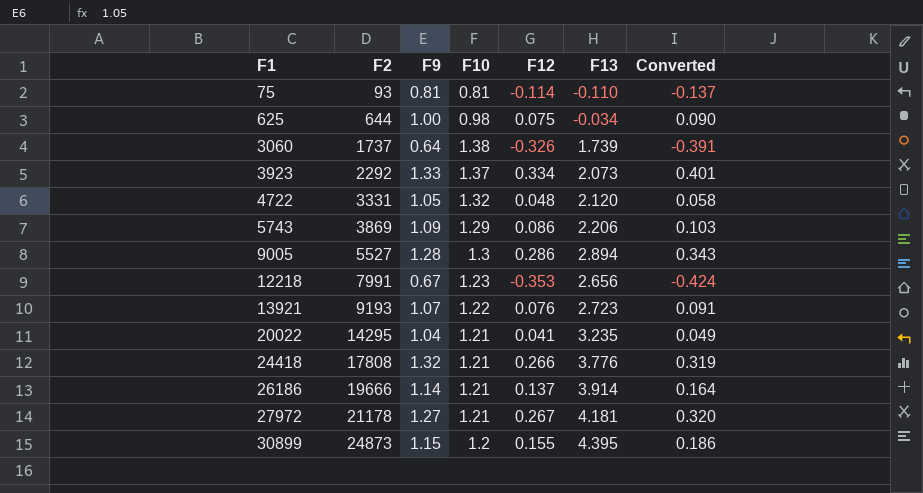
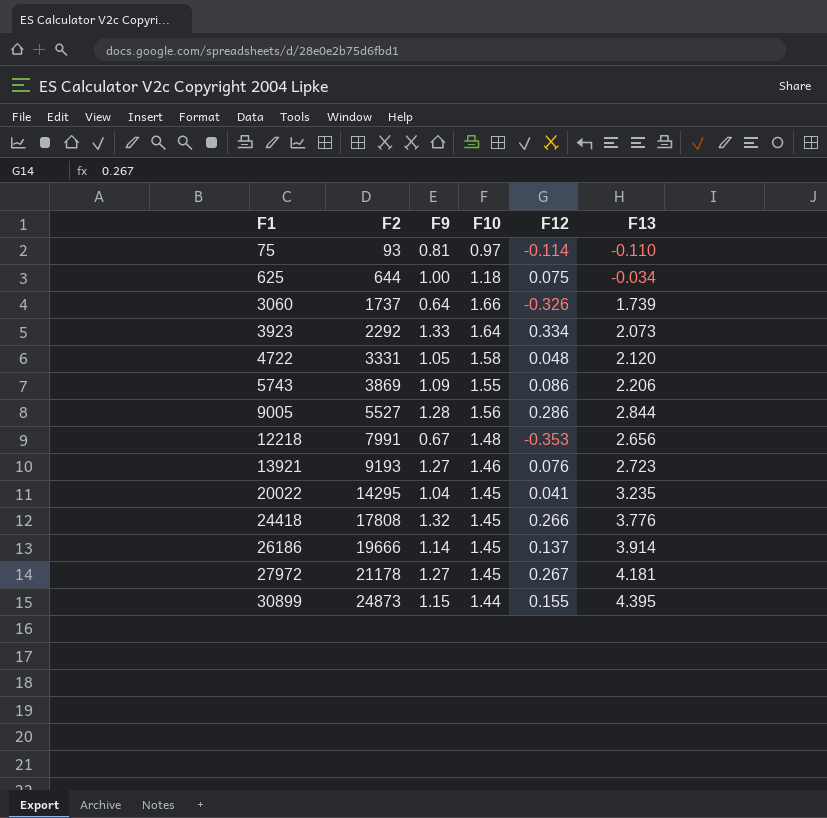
column Converted | formula: [F12] * 1.2 -> none
75 | F10: 0.81 -> 0.97
625 | F10: 0.98 -> 1.18
3060 | F10: 1.38 -> 1.66
3923 | F10: 1.37 -> 1.64
4722 | F10: 1.32 -> 1.58
5743 | F10: 1.29 -> 1.55
9005 | F10: 1.3 -> 1.56
9005 | F13: 2.894 -> 2.844
12218 | F10: 1.23 -> 1.48
13921 | F9: 1.07 -> 1.27
13921 | F10: 1.22 -> 1.46
20022 | F10: 1.21 -> 1.45
24418 | F10: 1.21 -> 1.45
26186 | F10: 1.21 -> 1.45
27972 | F10: 1.21 -> 1.45
30899 | F10: 1.2 -> 1.44

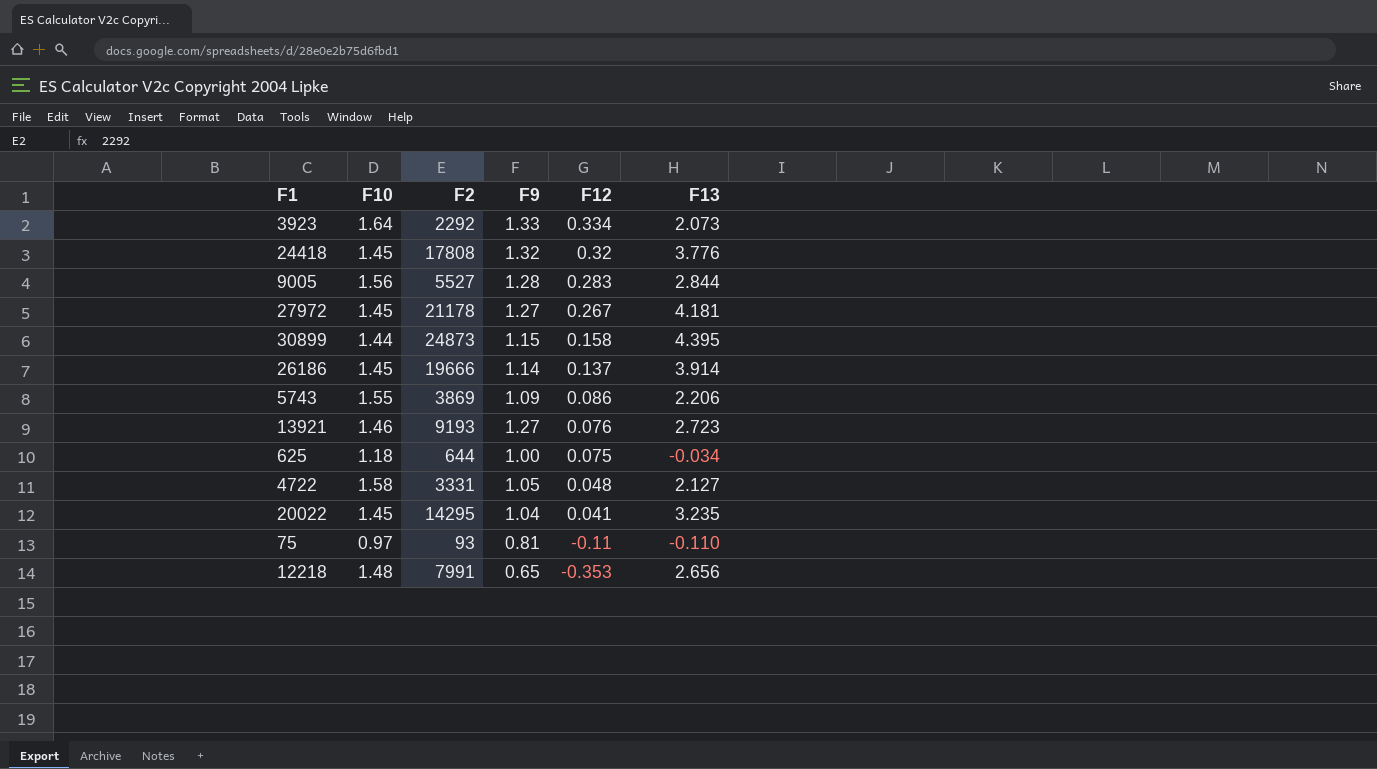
row order: F1 ascending -> F12 descending
column F10 | position: 4 -> 2
row 3060: 1737 | 0.64 | 1.66 | -0.326 | 1.739 -> none
24418 | F12: 0.266 -> 0.32
9005 | F12: 0.286 -> 0.283
30899 | F12: 0.155 -> 0.158
4722 | F13: 2.120 -> 2.127
75 | F12: -0.114 -> -0.11
12218 | F9: 0.67 -> 0.65

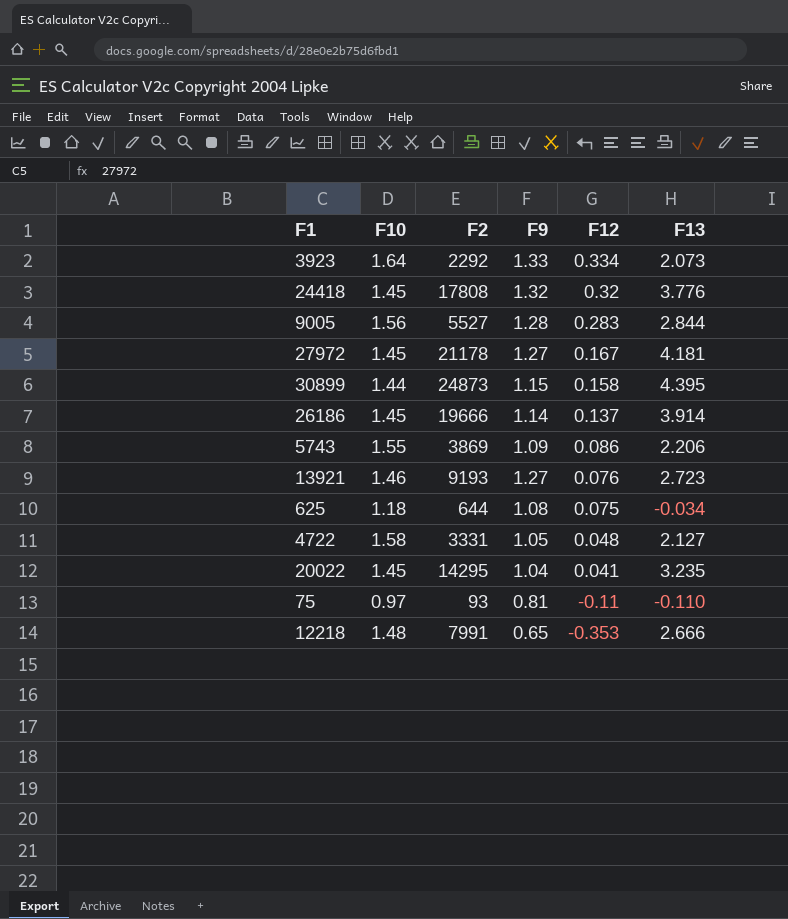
27972 | F12: 0.267 -> 0.167
625 | F9: 1.00 -> 1.08
12218 | F13: 2.656 -> 2.666

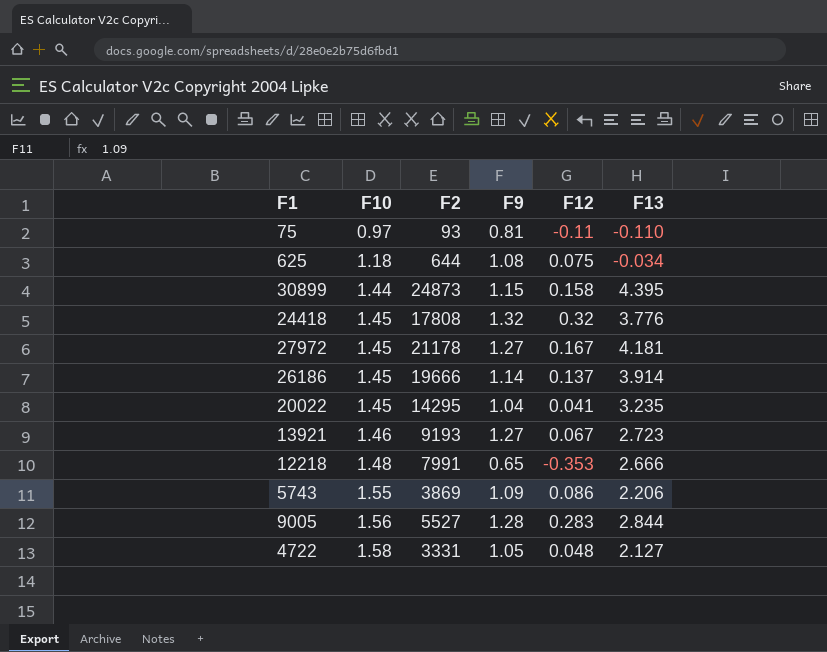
row order: F12 descending -> F10 ascending
row 3923: 1.64 | 2292 | 1.33 | 0.334 | 2.073 -> none
13921 | F12: 0.076 -> 0.067

